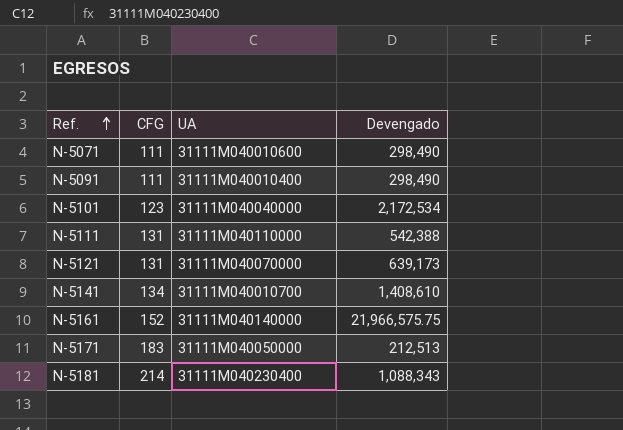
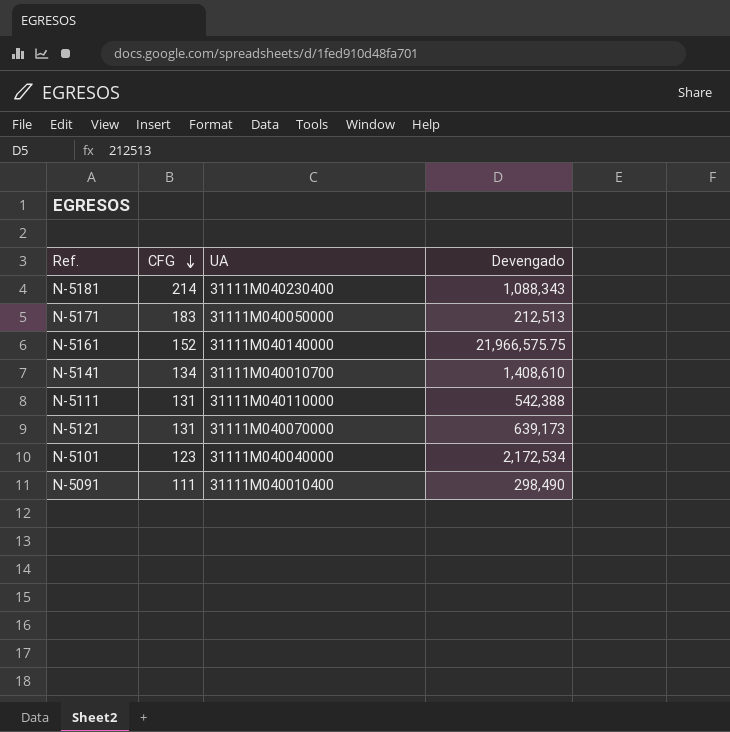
row order: Ref. ascending -> CFG descending
row N-5071: 111 | 31111M040010600 | 298,490 -> none

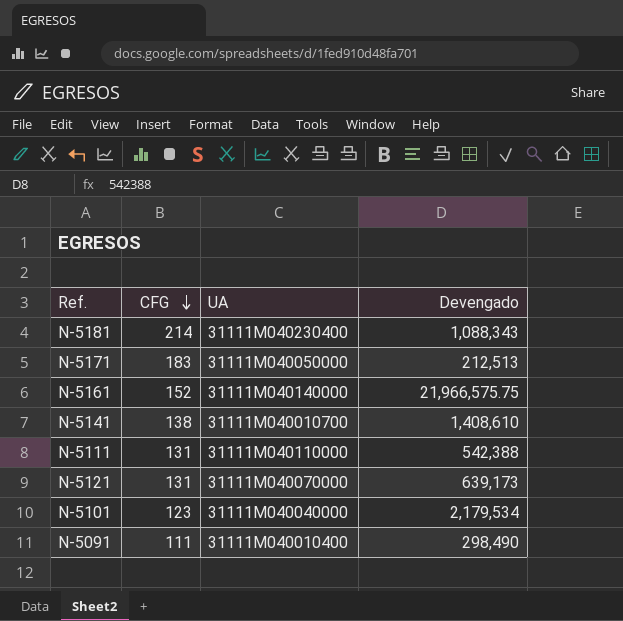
N-5141 | CFG: 134 -> 138
N-5101 | Devengado: 2,172,534 -> 2,179,534

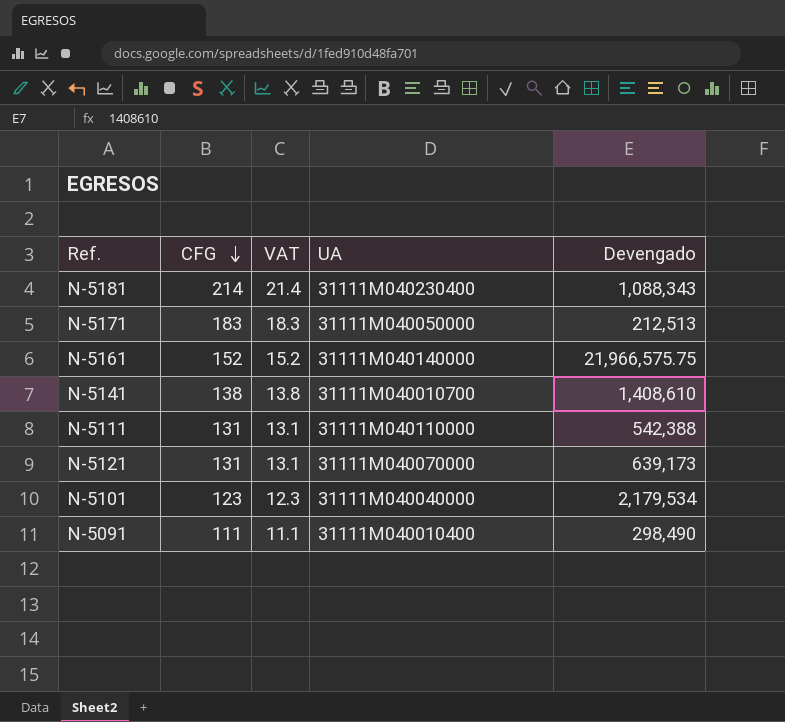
column VAT | formula: none -> [CFG] * 0.1

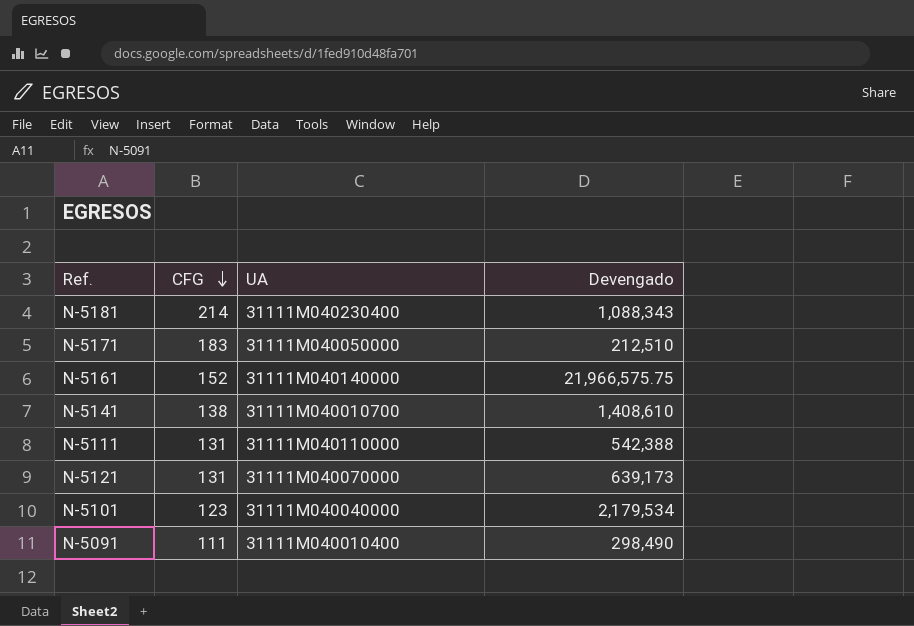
column VAT | formula: [CFG] * 0.1 -> none
N-5171 | Devengado: 212,513 -> 212,510

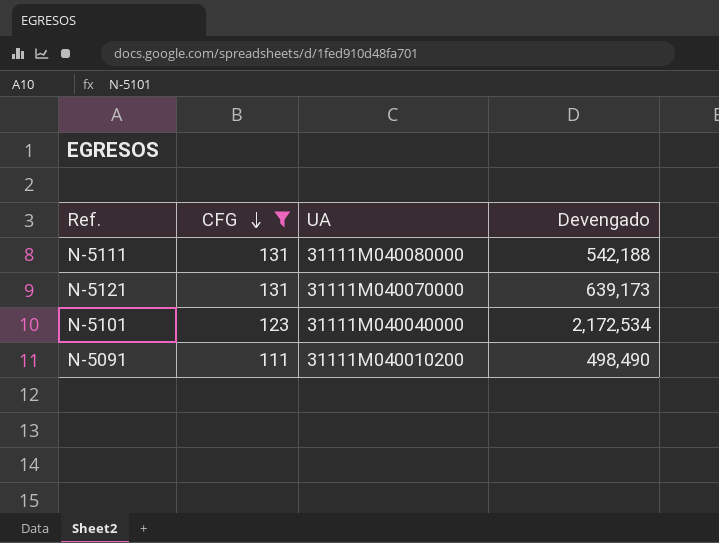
filter: none -> CFG <= 131
N-5111 | UA: 31111M040110000 -> 31111M040080000
N-5111 | Devengado: 542,388 -> 542,188
N-5101 | Devengado: 2,179,534 -> 2,172,534
N-5091 | UA: 31111M040010400 -> 31111M040010200
N-5091 | Devengado: 298,490 -> 498,490

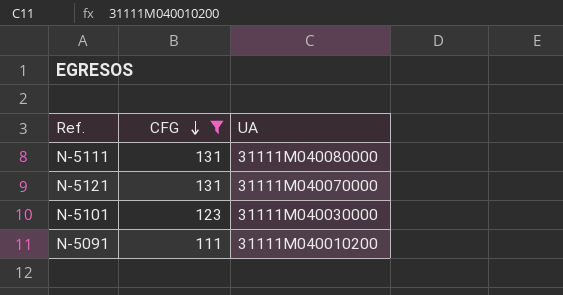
column Devengado | position: 4 -> none
N-5101 | UA: 31111M040040000 -> 31111M040030000

